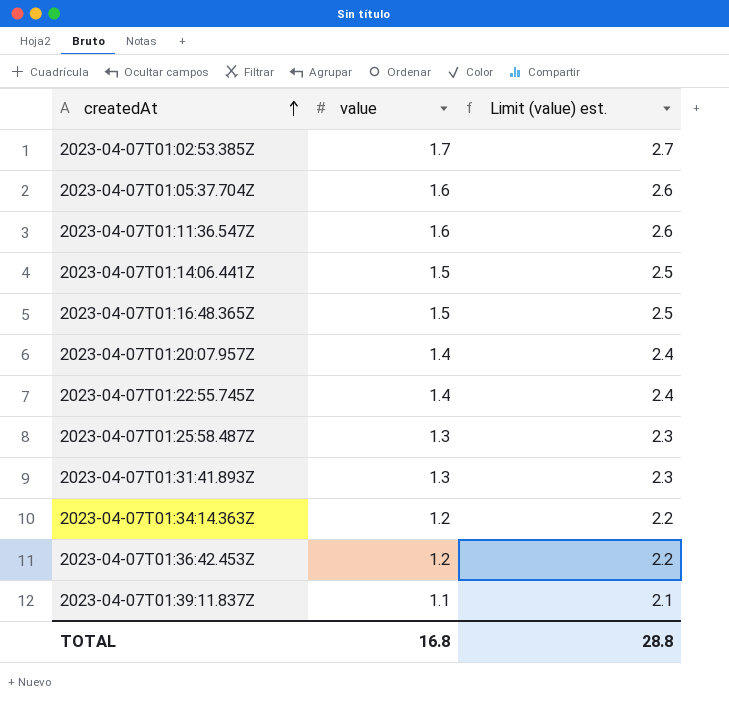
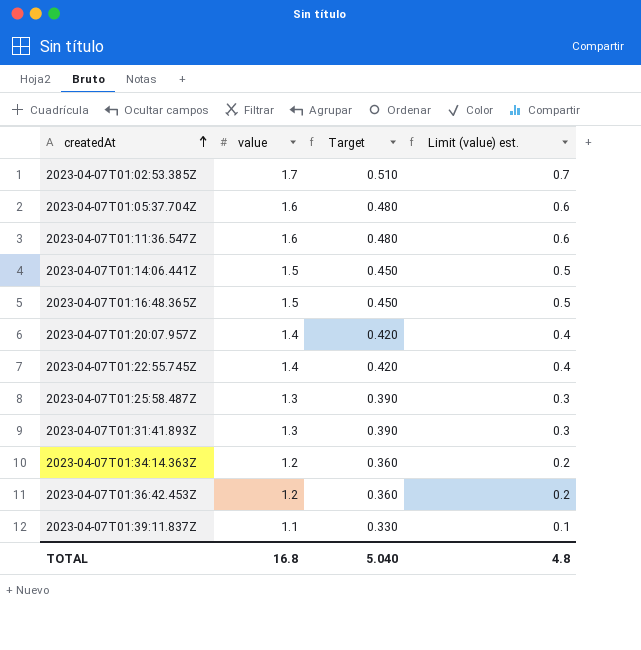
column Target | formula: none -> [value] * 0.3
column Limit (value) est. | formula: [value] + 1 -> [value] - 1
TOTAL | Limit (value) est.: 28.8 -> 4.8

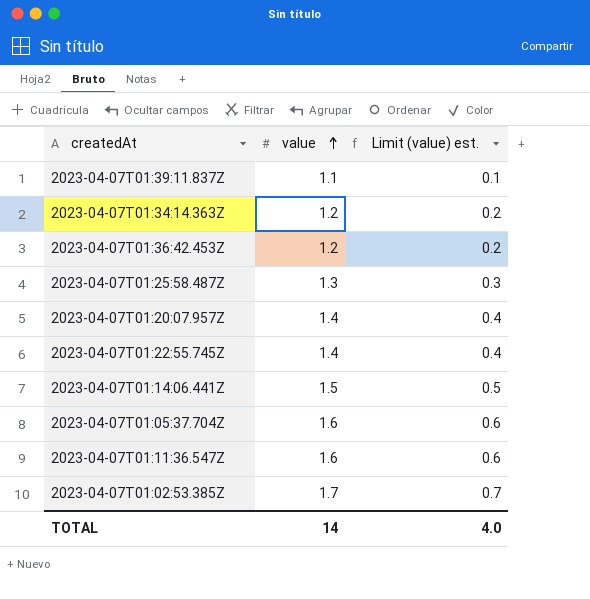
row order: createdAt ascending -> value ascending
column Target | formula: [value] * 0.3 -> none
row 2023-04-07T01:16:48.365Z: 1.5 | 0.450 | 0.5 -> none
row 2023-04-07T01:31:41.893Z: 1.3 | 0.390 | 0.3 -> none
TOTAL | value: 16.8 -> 14
TOTAL | Limit (value) est.: 4.8 -> 4.0

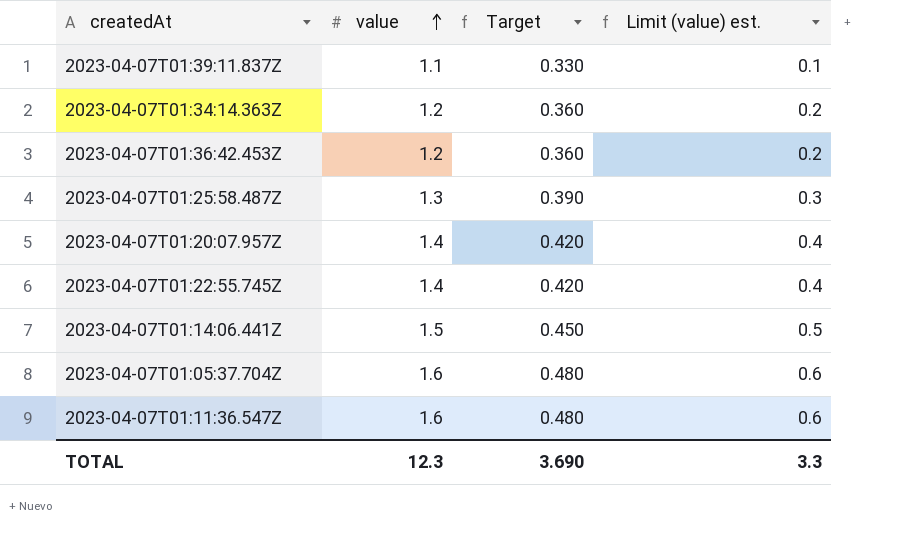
column Target | formula: none -> [value] * 0.3
row 2023-04-07T01:02:53.385Z: 1.7 | 0.7 -> none
TOTAL | value: 14 -> 12.3
TOTAL | Limit (value) est.: 4.0 -> 3.3

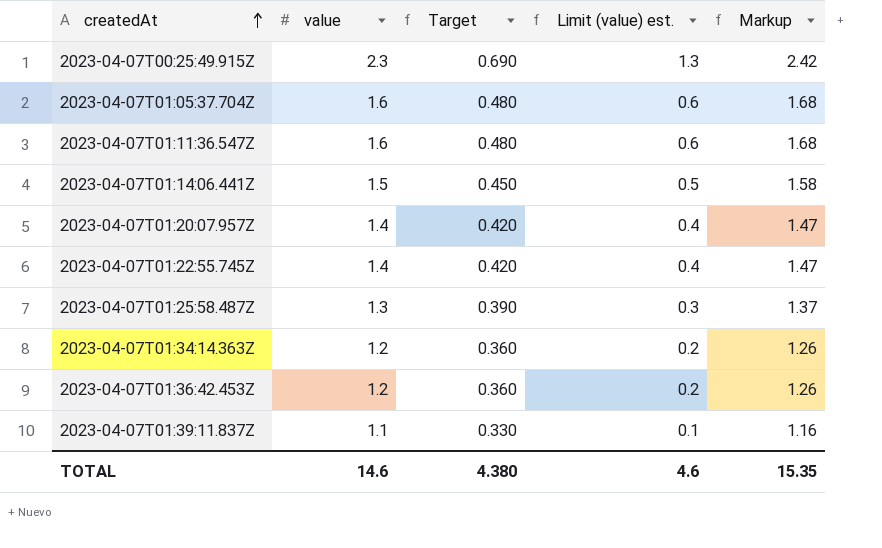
row order: value ascending -> createdAt ascending
column Markup | formula: none -> [value] * 1.05
row 2023-04-07T00:25:49.915Z: none -> 2.3 | 0.690 | 1.3 | 2.42
TOTAL | value: 12.3 -> 14.6
TOTAL | Target: 3.690 -> 4.380
TOTAL | Limit (value) est.: 3.3 -> 4.6

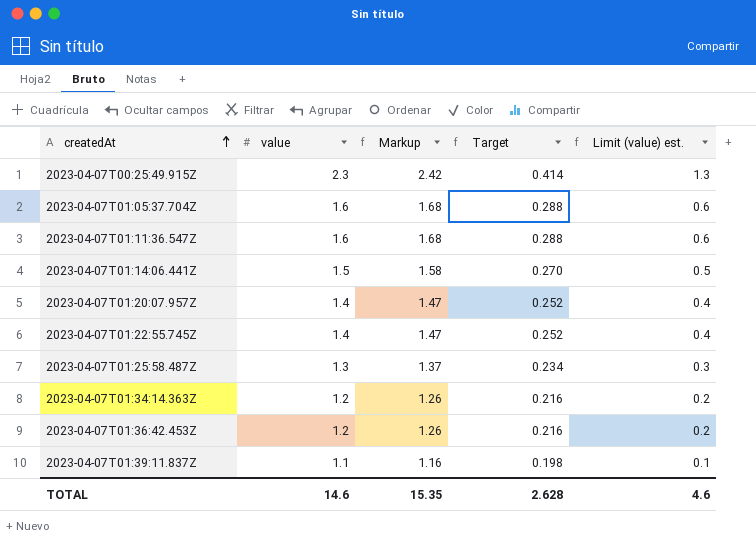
column Markup | position: 5 -> 3
column Target | formula: [value] * 0.3 -> [value] * 0.18
TOTAL | Target: 4.380 -> 2.628

